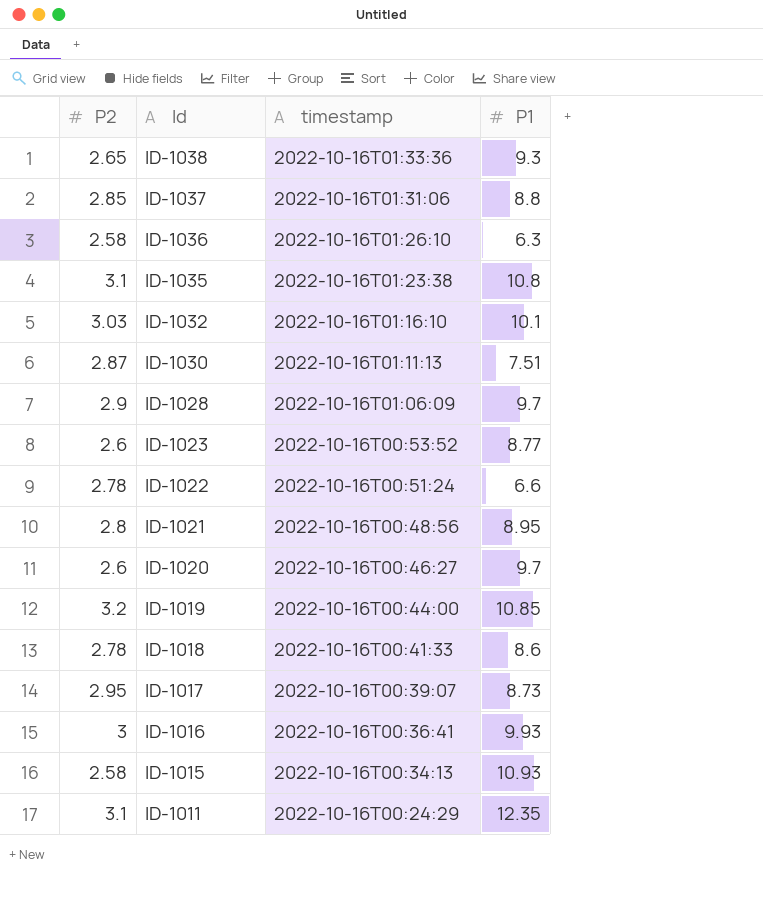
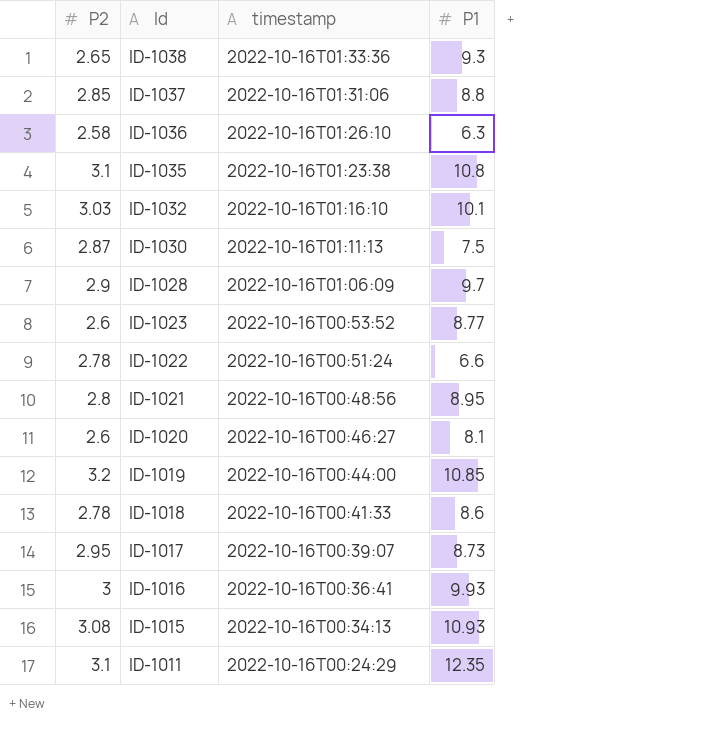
ID-1030 | P1: 7.51 -> 7.5
ID-1020 | P1: 9.7 -> 8.1
ID-1015 | P2: 2.58 -> 3.08

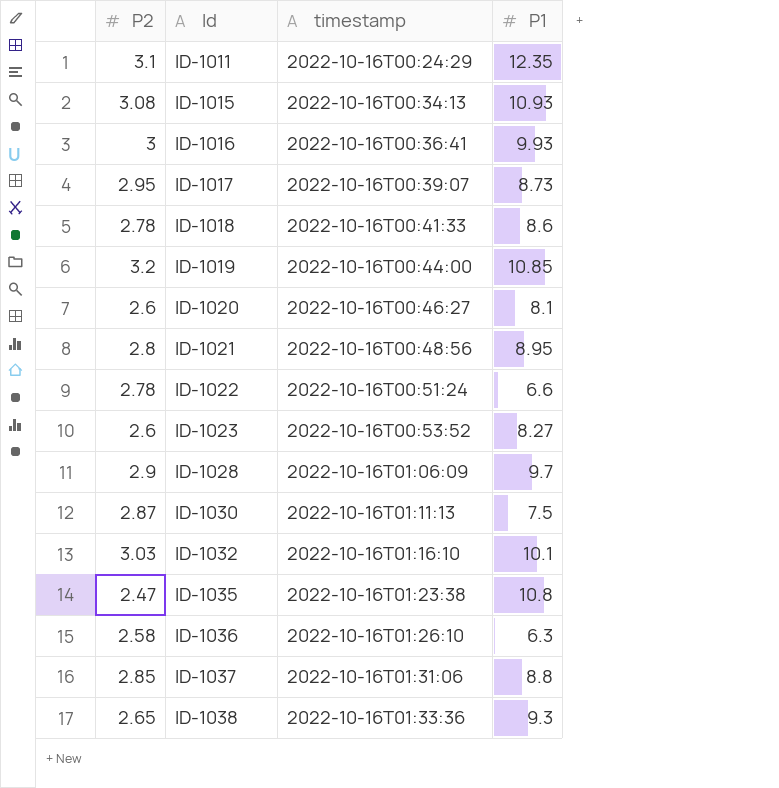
row order: Id descending -> Id ascending
ID-1023 | P1: 8.77 -> 8.27
ID-1035 | P2: 3.1 -> 2.47

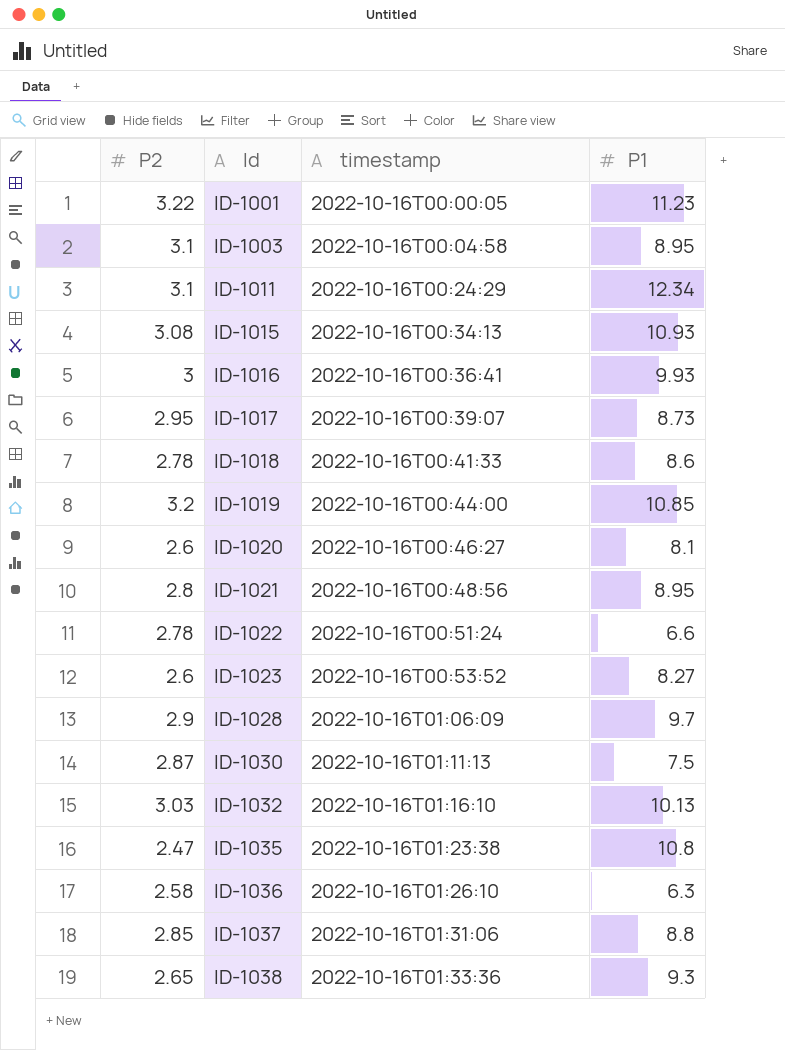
row ID-1001: none -> 3.22 | 2022-10-16T00:00:05 | 11.23
row ID-1003: none -> 3.1 | 2022-10-16T00:04:58 | 8.95
ID-1011 | P1: 12.35 -> 12.34
ID-1032 | P1: 10.1 -> 10.13

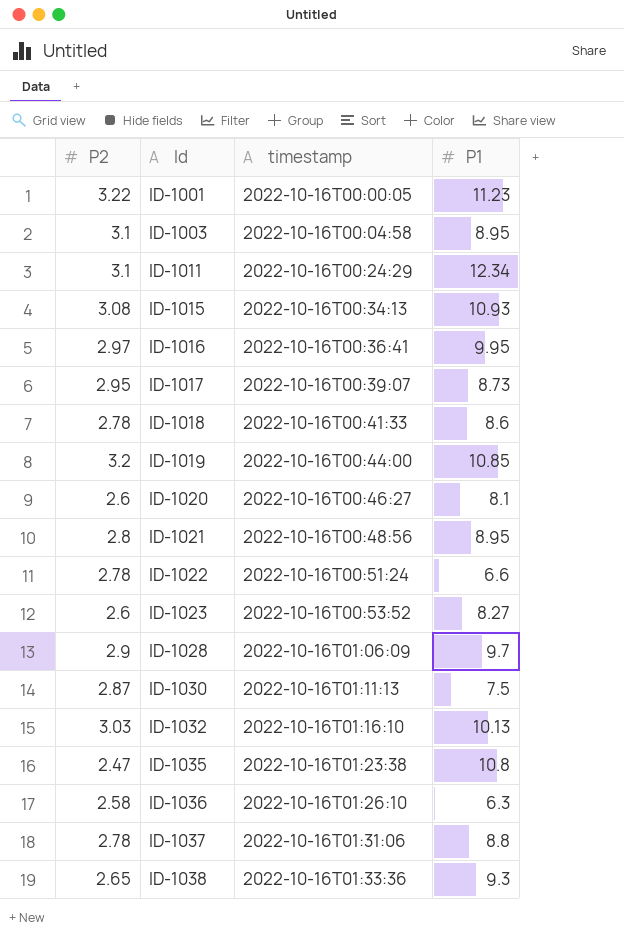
ID-1016 | P2: 3 -> 2.97
ID-1016 | P1: 9.93 -> 9.95
ID-1037 | P2: 2.85 -> 2.78

